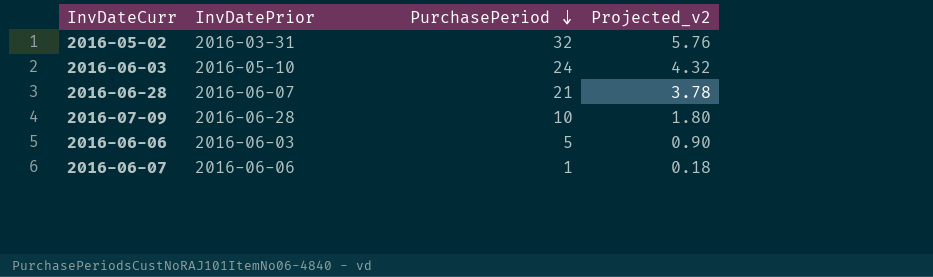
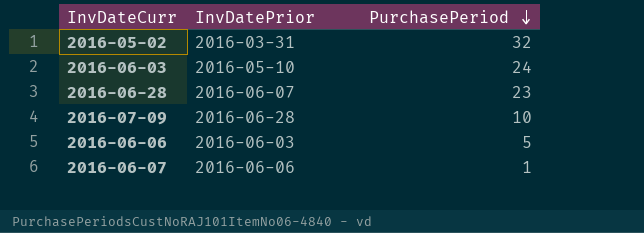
column Projected_v2 | formula: [PurchasePeriod] * 0.18 -> none
2016-06-28 | PurchasePeriod: 21 -> 23

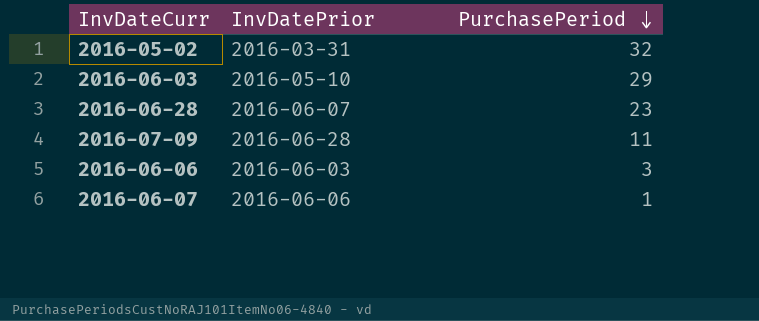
2016-06-03 | PurchasePeriod: 24 -> 29
2016-07-09 | PurchasePeriod: 10 -> 11
2016-06-06 | PurchasePeriod: 5 -> 3

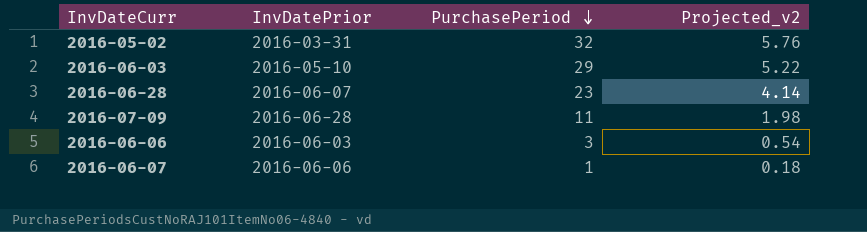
column Projected_v2 | formula: none -> [PurchasePeriod] * 0.18

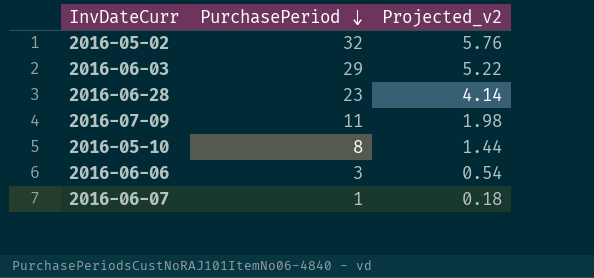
column InvDatePrior | position: 2 -> none
row 2016-05-10: none -> 8 | 1.44

